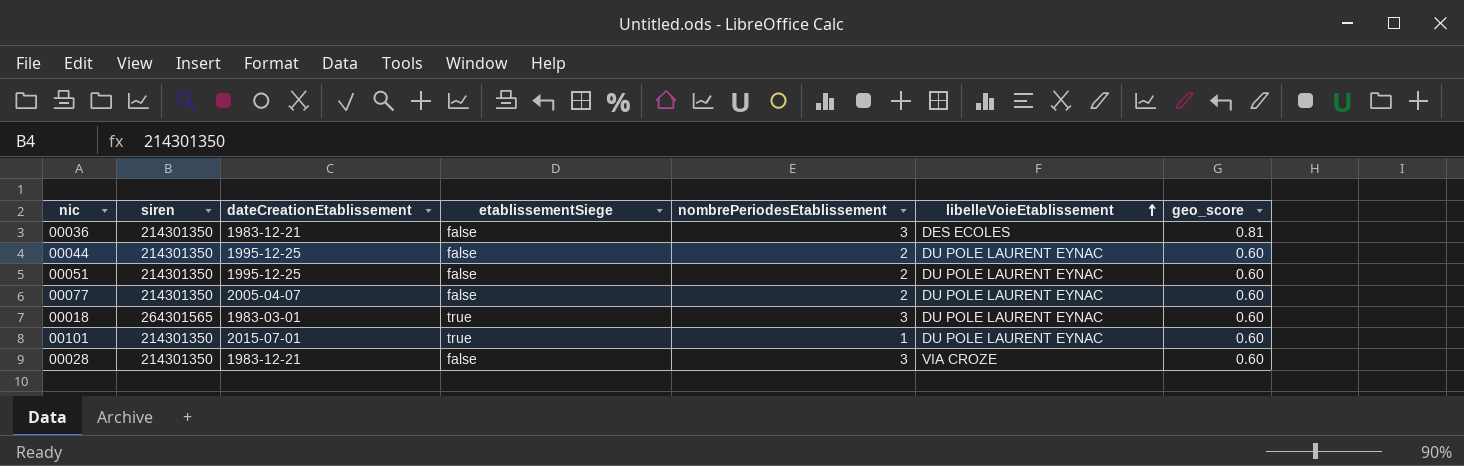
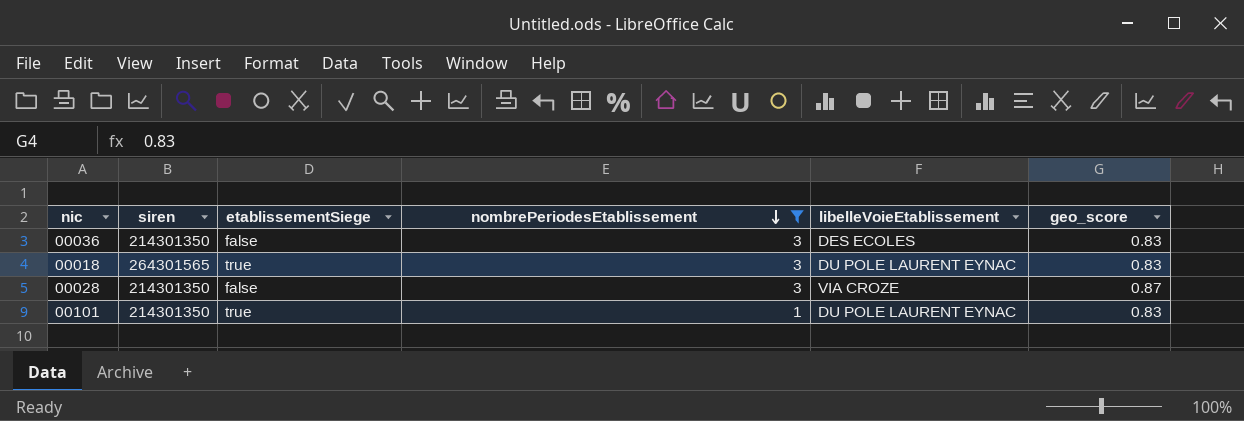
filter: none -> nombrePeriodesEtablissement != 2
row order: libelleVoieEtablissement ascending -> nombrePeriodesEtablissement descending
column dateCreationEtablissement | position: 3 -> none
00036 | geo_score: 0.81 -> 0.83
00018 | geo_score: 0.60 -> 0.83
00028 | geo_score: 0.60 -> 0.87
00101 | geo_score: 0.60 -> 0.83

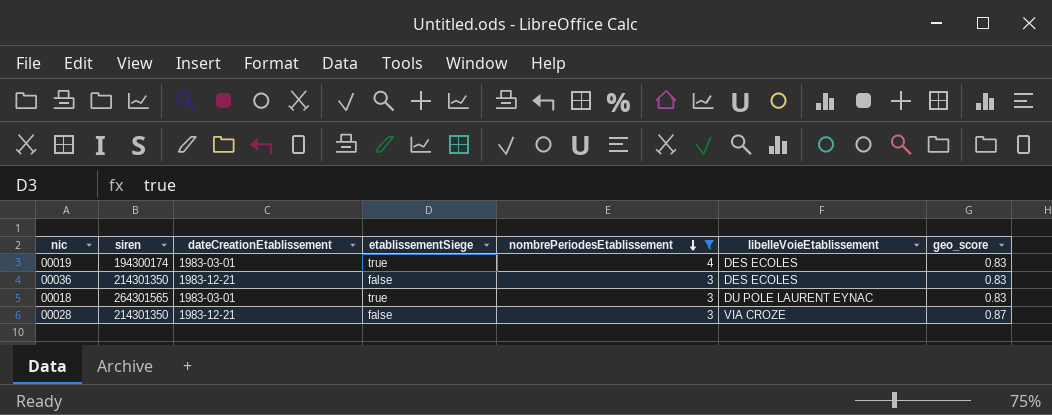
column dateCreationEtablissement | position: none -> 3
row 00101: 214301350 | true | 1 | DU POLE LAURENT EYNAC | 0.83 -> none
row 00019: none -> 194300174 | 1983-03-01 | true | 4 | DES ECOLES | 0.83

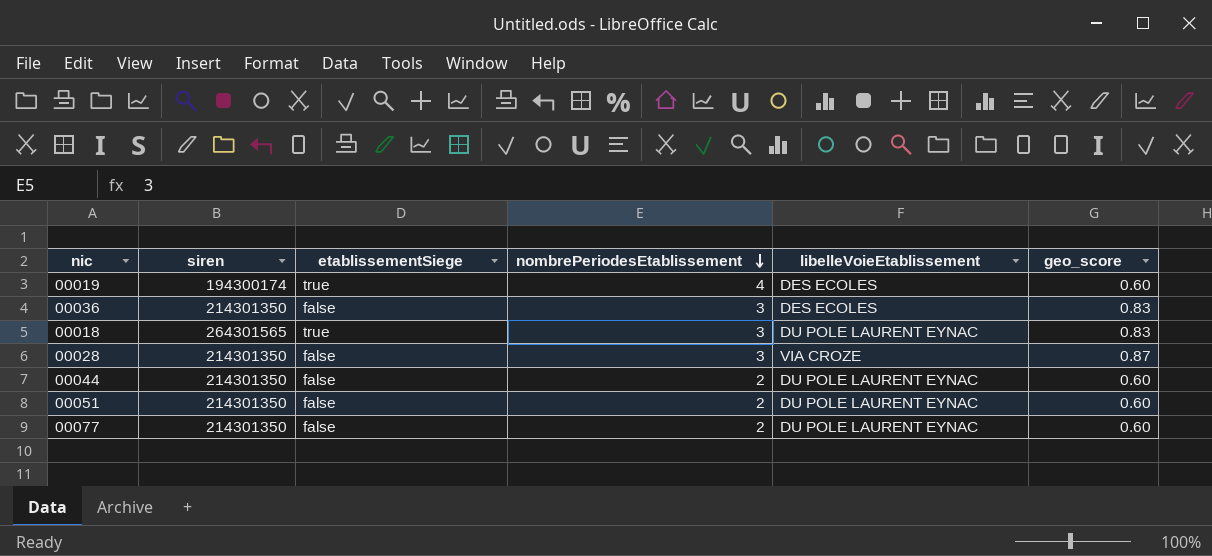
filter: nombrePeriodesEtablissement != 2 -> none
column dateCreationEtablissement | position: 3 -> none
00019 | geo_score: 0.83 -> 0.60

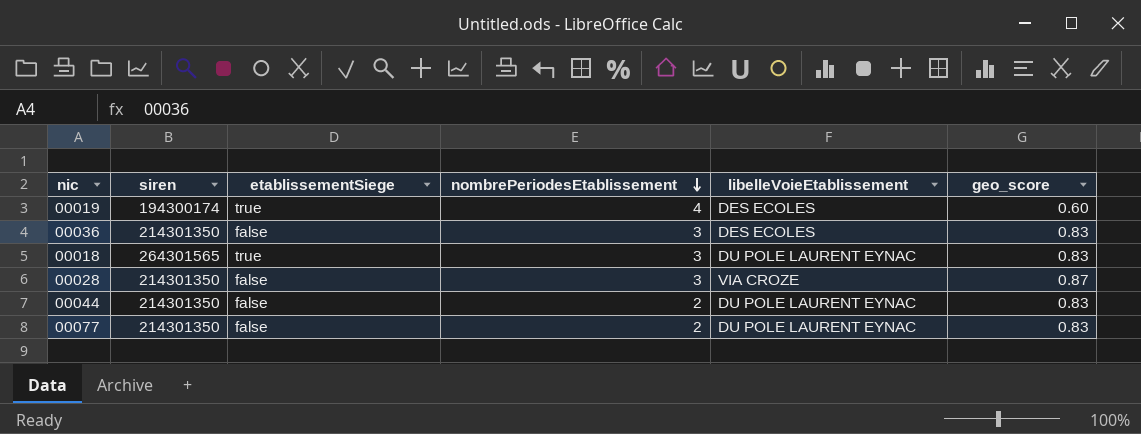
row 00051: 214301350 | false | 2 | DU POLE LAURENT EYNAC | 0.60 -> none
00044 | geo_score: 0.60 -> 0.83
00077 | geo_score: 0.60 -> 0.83

